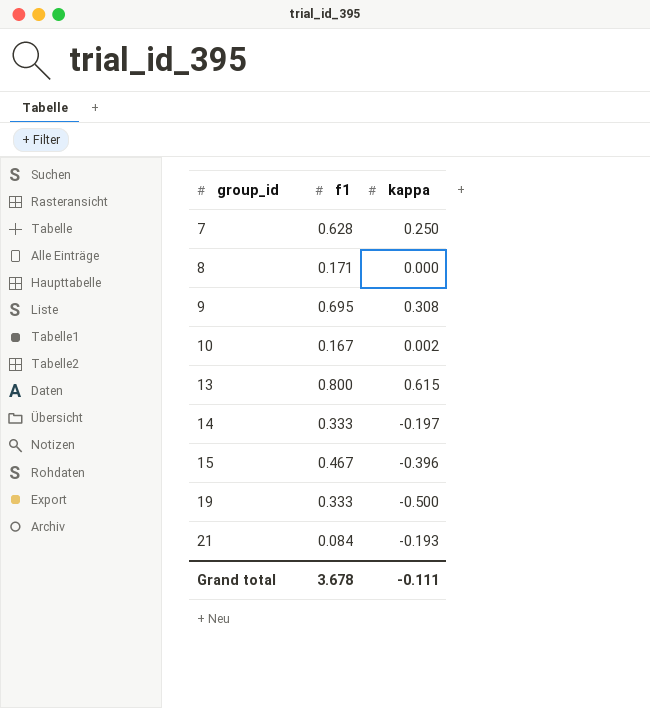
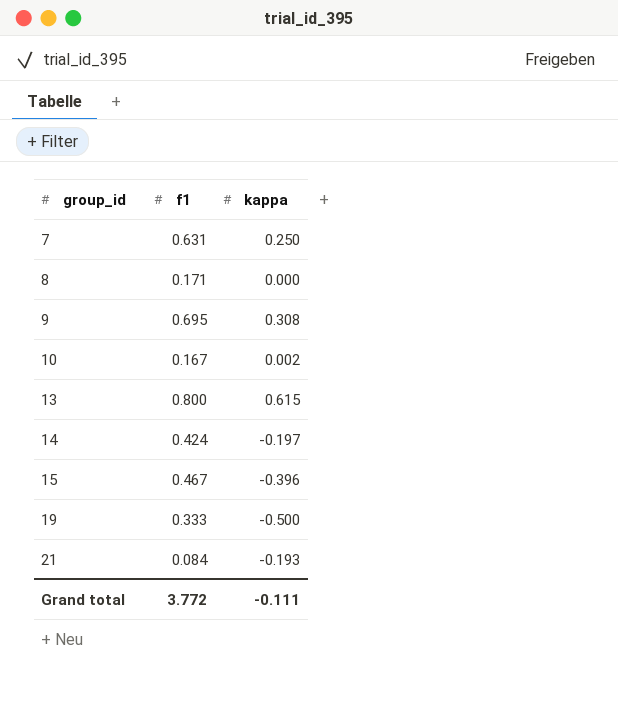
7 | f1: 0.628 -> 0.631
14 | f1: 0.333 -> 0.424
Grand total | f1: 3.678 -> 3.772

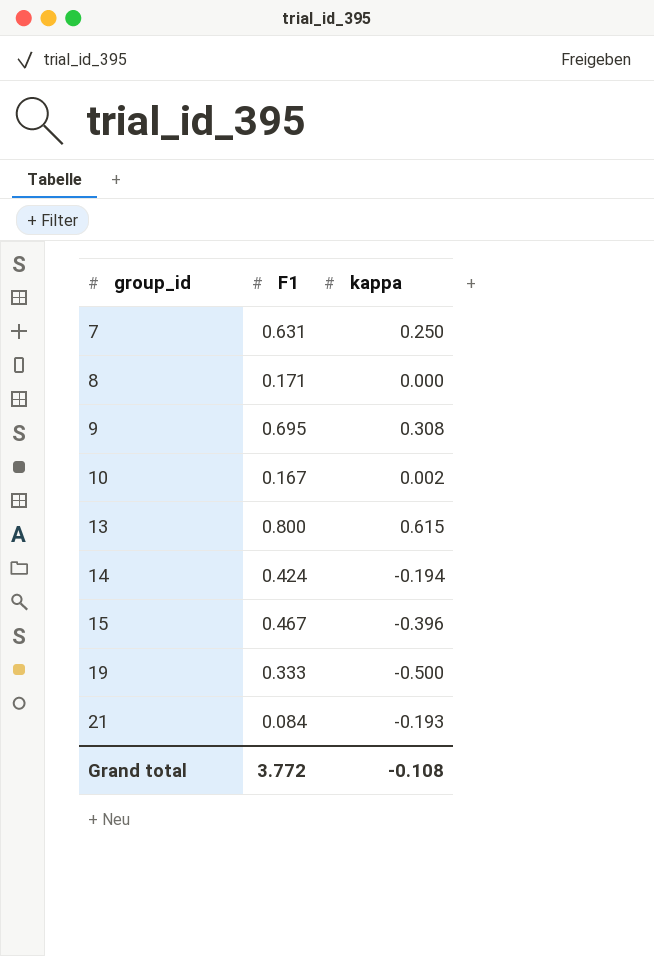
column name: f1 -> F1
14 | kappa: -0.197 -> -0.194
Grand total | kappa: -0.111 -> -0.108

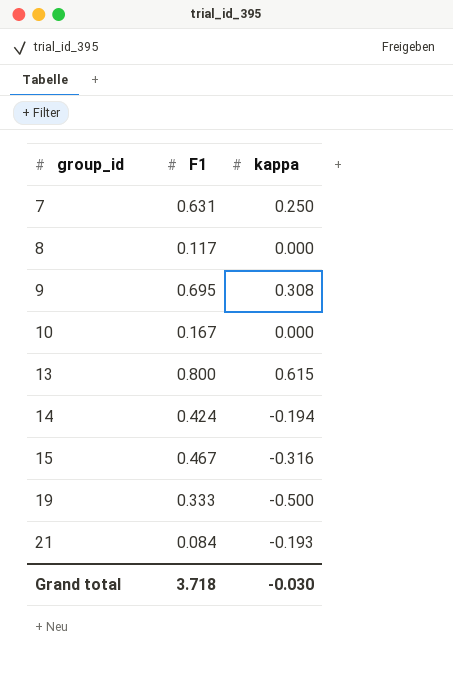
8 | F1: 0.171 -> 0.117
10 | kappa: 0.002 -> 0.000
15 | kappa: -0.396 -> -0.316
Grand total | F1: 3.772 -> 3.718
Grand total | kappa: -0.108 -> -0.030

